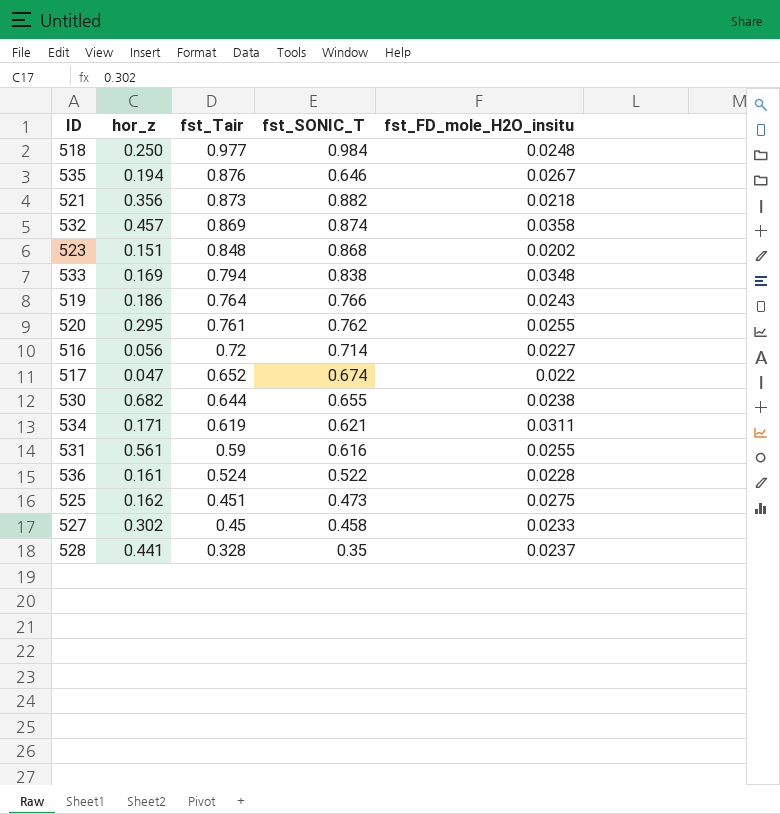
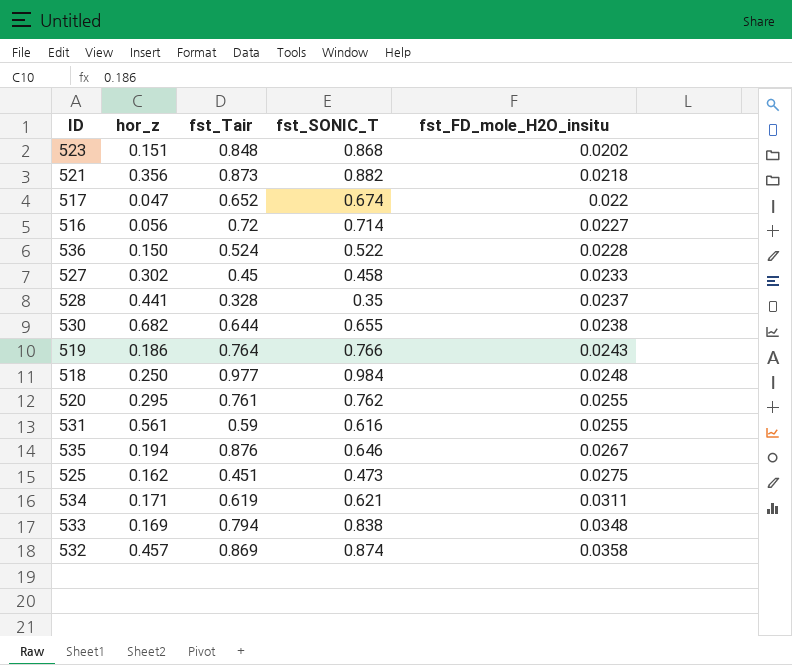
row order: fst_Tair descending -> fst_FD_mole_H2O_insitu ascending
536 | hor_z: 0.161 -> 0.150

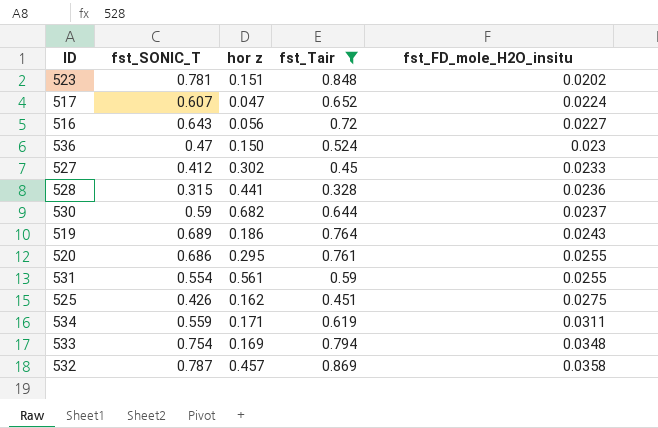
filter: none -> fst_Tair <= 0.869
column fst_SONIC_T | position: 4 -> 2
column name: hor_z -> hor z
523 | fst_SONIC_T: 0.868 -> 0.781
517 | fst_SONIC_T: 0.674 -> 0.607
517 | fst_FD_mole_H2O_insitu: 0.022 -> 0.0224
516 | fst_SONIC_T: 0.714 -> 0.643
536 | fst_SONIC_T: 0.522 -> 0.47
536 | fst_FD_mole_H2O_insitu: 0.0228 -> 0.023
527 | fst_SONIC_T: 0.458 -> 0.412
528 | fst_SONIC_T: 0.35 -> 0.315
528 | fst_FD_mole_H2O_insitu: 0.0237 -> 0.0236
530 | fst_SONIC_T: 0.655 -> 0.59
530 | fst_FD_mole_H2O_insitu: 0.0238 -> 0.0237
519 | fst_SONIC_T: 0.766 -> 0.689
520 | fst_SONIC_T: 0.762 -> 0.686
531 | fst_SONIC_T: 0.616 -> 0.554
525 | fst_SONIC_T: 0.473 -> 0.426
534 | fst_SONIC_T: 0.621 -> 0.559
533 | fst_SONIC_T: 0.838 -> 0.754
532 | fst_SONIC_T: 0.874 -> 0.787

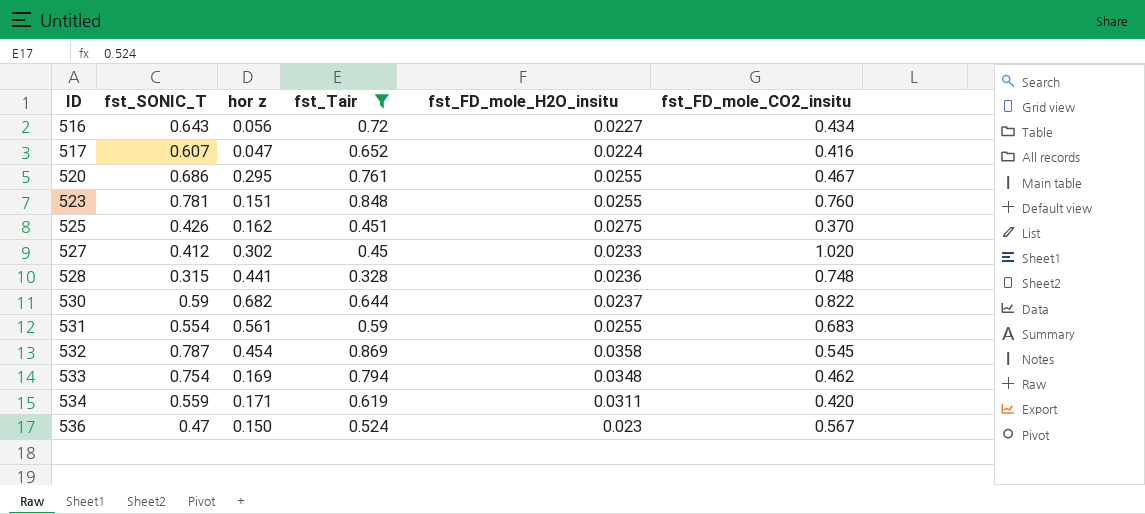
row order: fst_FD_mole_H2O_insitu ascending -> ID ascending
column fst_FD_mole_CO2_insitu | position: none -> 6
row 519: 0.689 | 0.186 | 0.764 | 0.0243 -> none
523 | fst_FD_mole_H2O_insitu: 0.0202 -> 0.0255
532 | hor z: 0.457 -> 0.454

